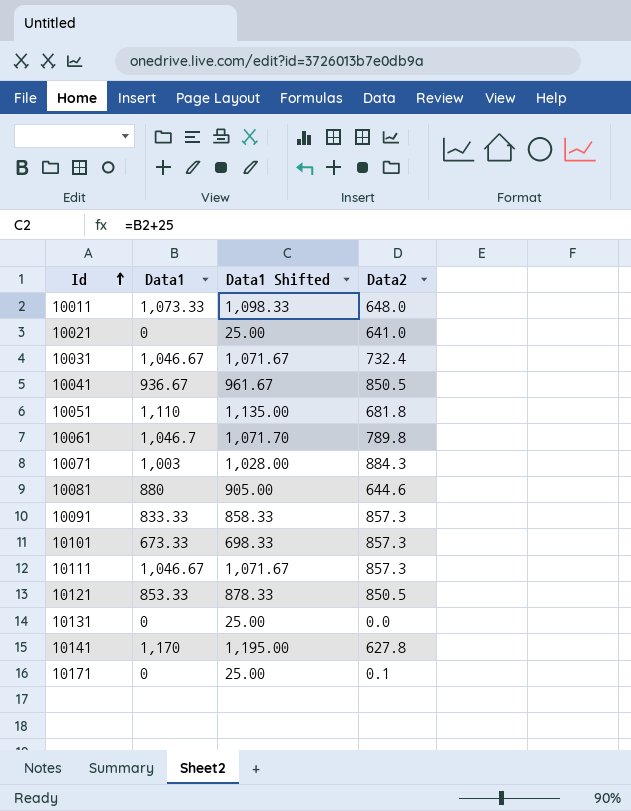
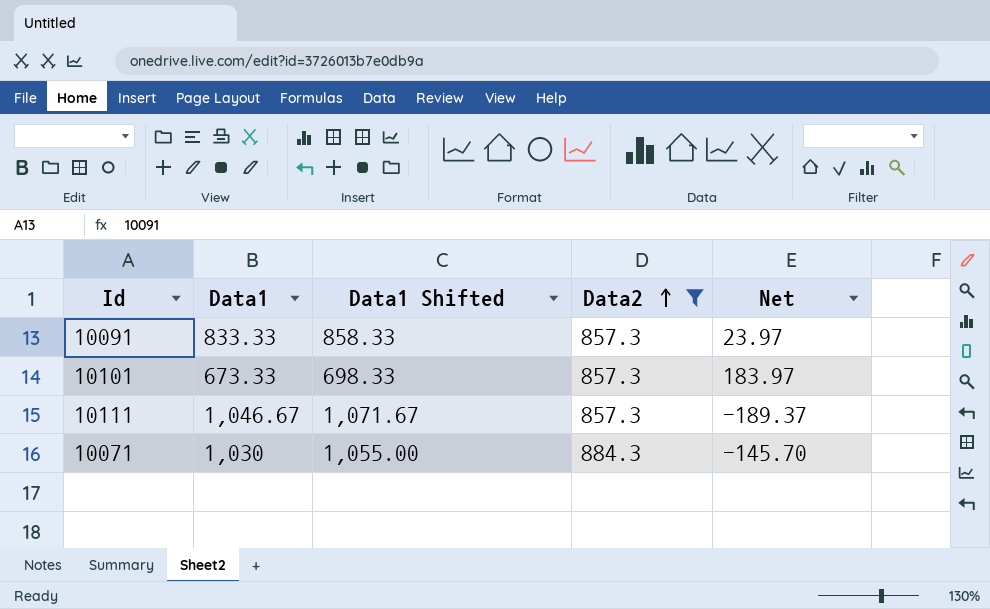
filter: none -> Data2 >= 857.3
row order: Id ascending -> Data2 ascending
column Net | formula: none -> [Data2] - [Data1]
10071 | Data1: 1,003 -> 1,030
10071 | Data1 Shifted: 1,028.00 -> 1,055.00

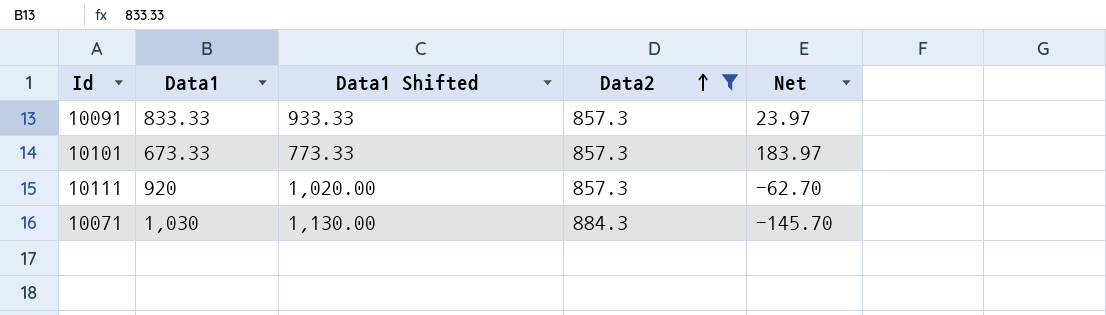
column Data1 Shifted | formula: [Data1] + 25 -> [Data1] + 100
10111 | Data1: 1,046.67 -> 920
10111 | Net: -189.37 -> -62.70

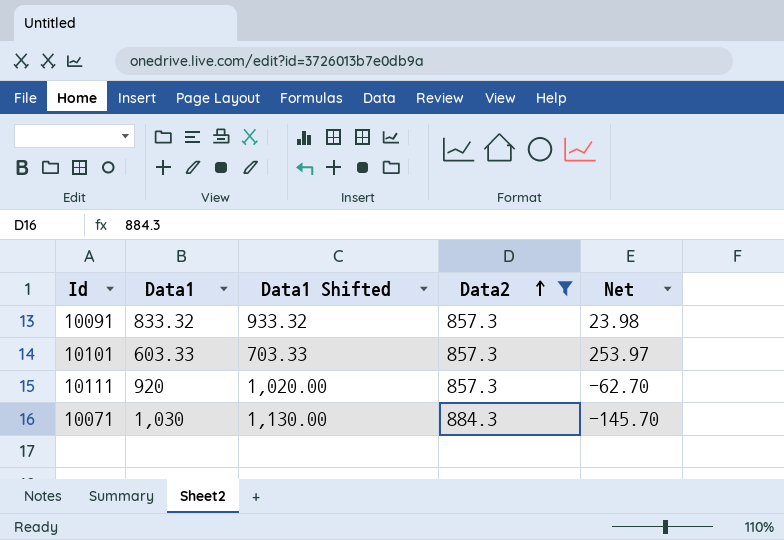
10091 | Data1: 833.33 -> 833.32
10091 | Data1 Shifted: 933.33 -> 933.32
10091 | Net: 23.97 -> 23.98
10101 | Data1: 673.33 -> 603.33
10101 | Data1 Shifted: 773.33 -> 703.33
10101 | Net: 183.97 -> 253.97

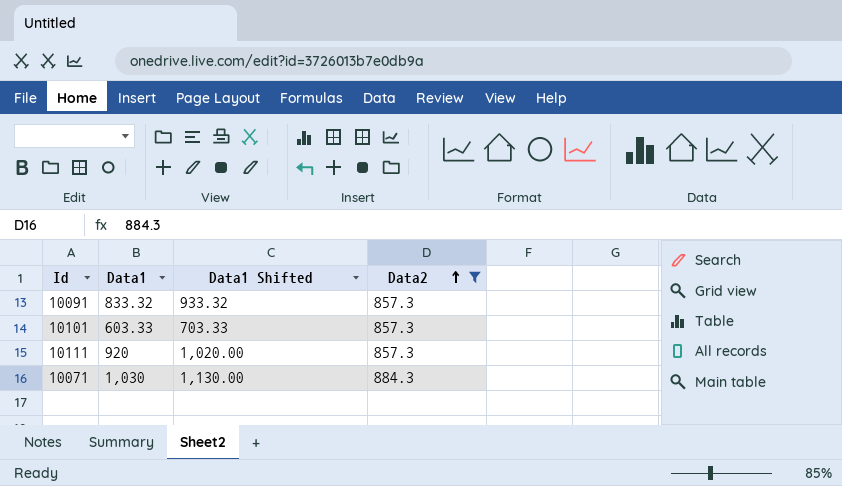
column Net | formula: [Data2] - [Data1] -> none

